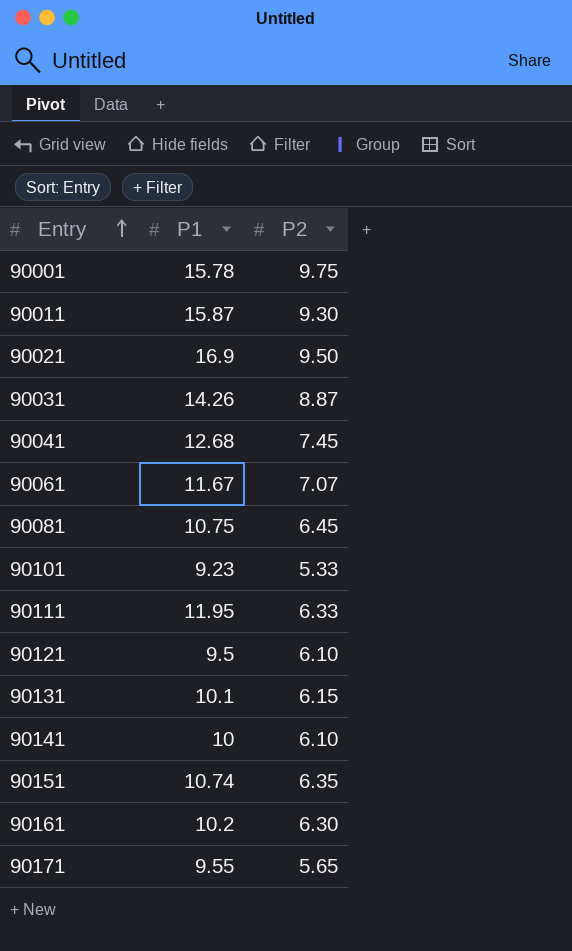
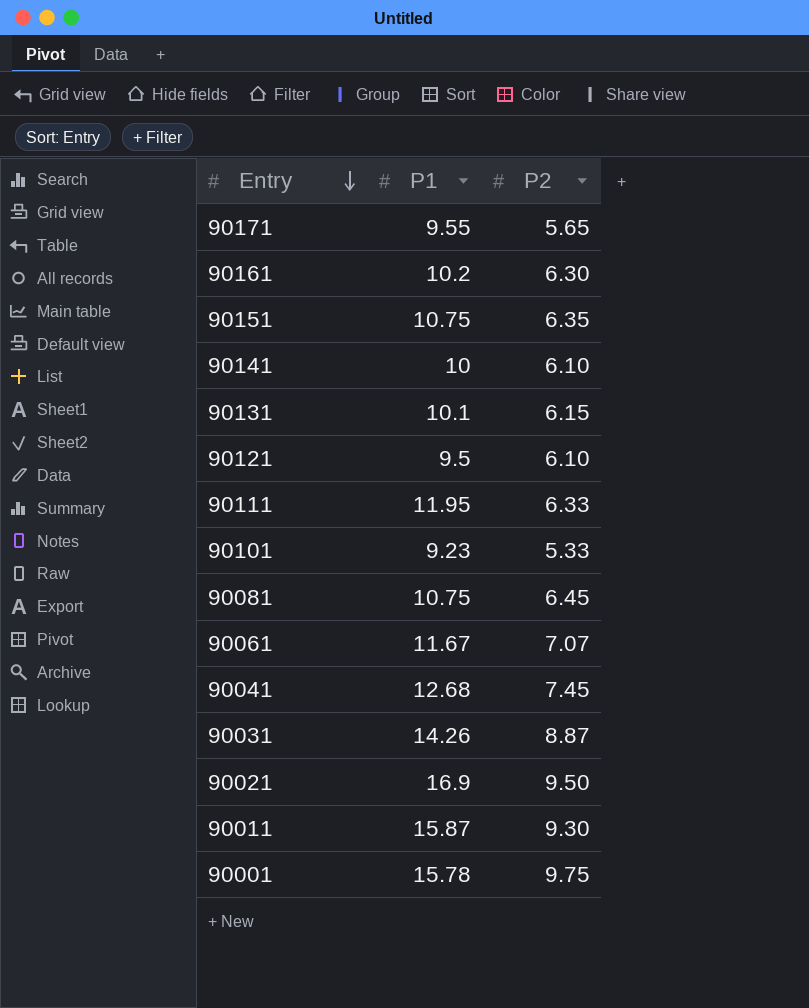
row order: Entry ascending -> Entry descending
90151 | P1: 10.74 -> 10.75

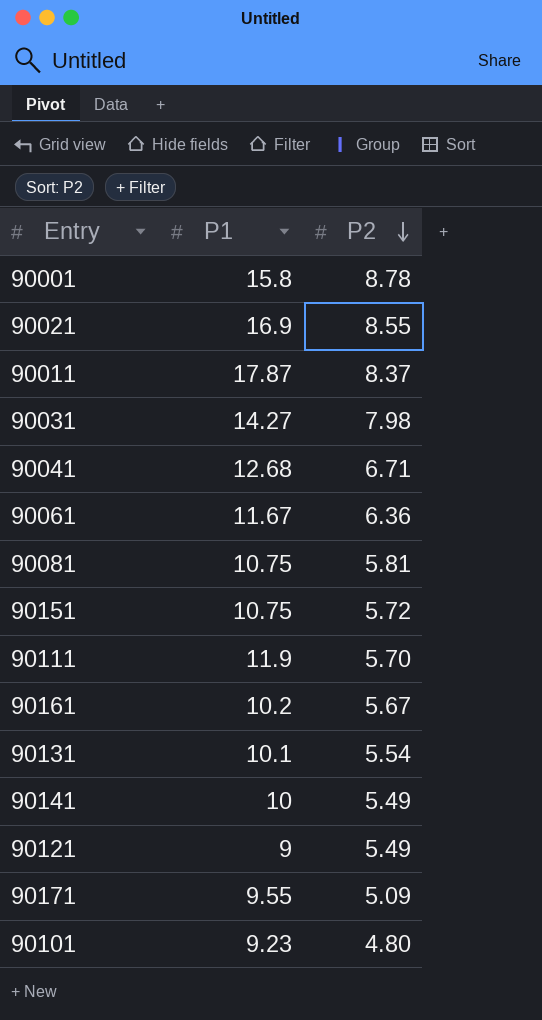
row order: Entry descending -> P2 descending
90001 | P1: 15.78 -> 15.8
90001 | P2: 9.75 -> 8.78
90021 | P2: 9.50 -> 8.55
90011 | P1: 15.87 -> 17.87
90011 | P2: 9.30 -> 8.37
90031 | P1: 14.26 -> 14.27
90031 | P2: 8.87 -> 7.98
90041 | P2: 7.45 -> 6.71
90061 | P2: 7.07 -> 6.36
90081 | P2: 6.45 -> 5.81
90151 | P2: 6.35 -> 5.72
90111 | P1: 11.95 -> 11.9
90111 | P2: 6.33 -> 5.70
90161 | P2: 6.30 -> 5.67
90131 | P2: 6.15 -> 5.54
90141 | P2: 6.10 -> 5.49
90121 | P1: 9.5 -> 9
90121 | P2: 6.10 -> 5.49
90171 | P2: 5.65 -> 5.09
90101 | P2: 5.33 -> 4.80

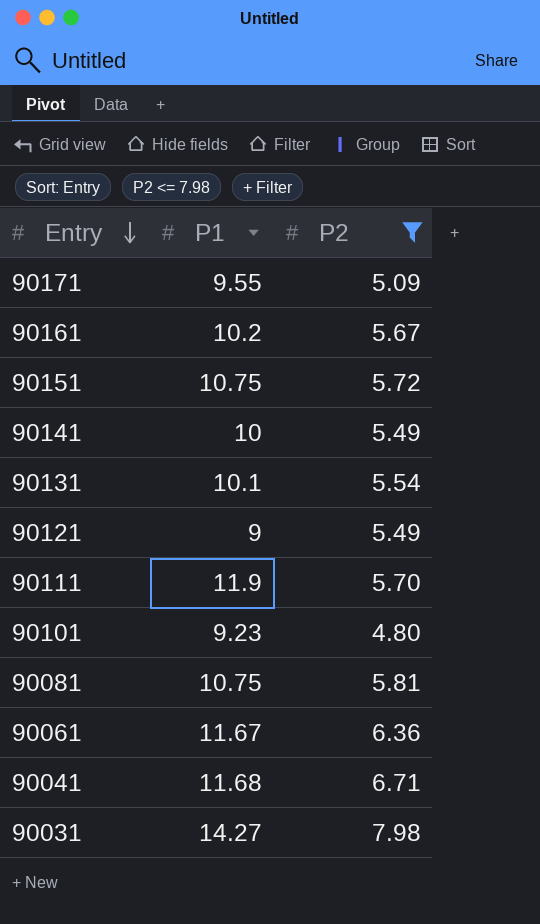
filter: none -> P2 <= 7.98
row order: P2 descending -> Entry descending
90041 | P1: 12.68 -> 11.68

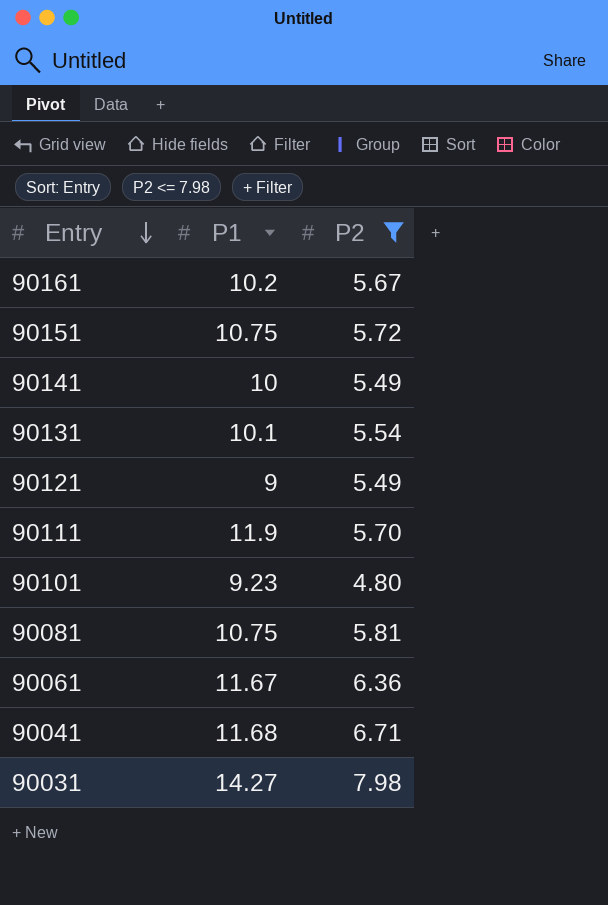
row 90171: 9.55 | 5.09 -> none

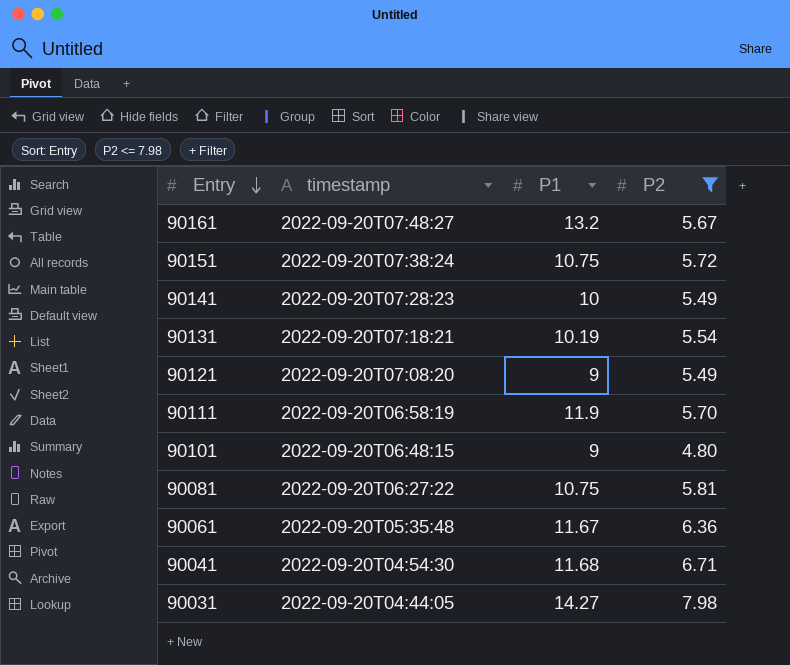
column timestamp | position: none -> 2
90161 | P1: 10.2 -> 13.2
90131 | P1: 10.1 -> 10.19
90101 | P1: 9.23 -> 9

